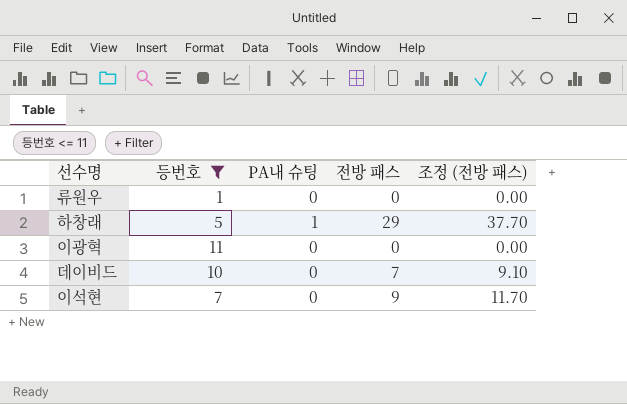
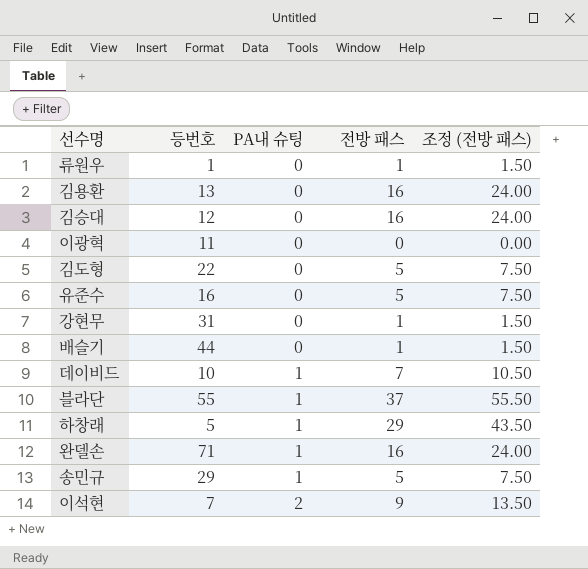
filter: 등번호 <= 11 -> none
row order: none -> PA내 슈팅 ascending
column 조정 (전방 패스) | formula: [전방 패스] * 1.3 -> [전방 패스] * 1.5
류원우 | 전방 패스: 0 -> 1
데이비드 | PA내 슈팅: 0 -> 1
이석현 | PA내 슈팅: 0 -> 2

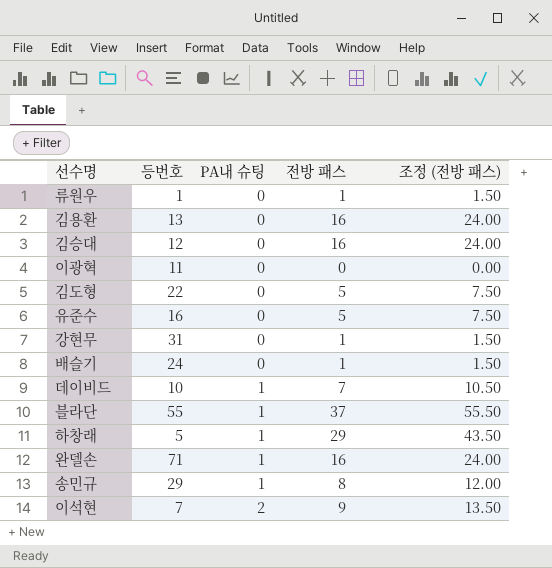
배슬기 | 등번호: 44 -> 24
송민규 | 전방 패스: 5 -> 8
송민규 | 조정 (전방 패스): 7.50 -> 12.00

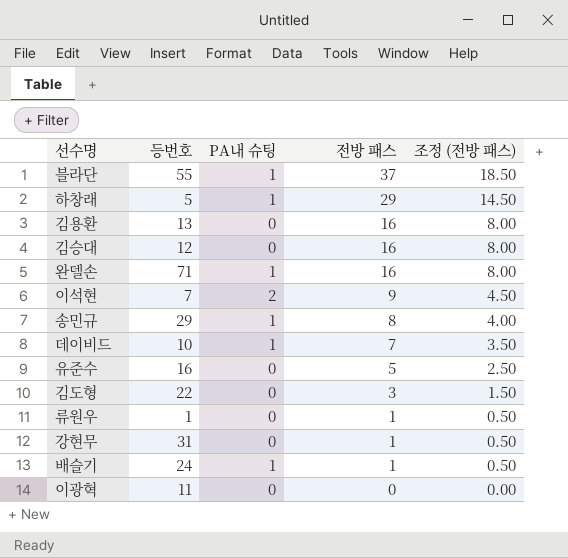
row order: PA내 슈팅 ascending -> 전방 패스 descending
column 조정 (전방 패스) | formula: [전방 패스] * 1.5 -> [전방 패스] * 0.5
김도형 | 전방 패스: 5 -> 3
배슬기 | PA내 슈팅: 0 -> 1

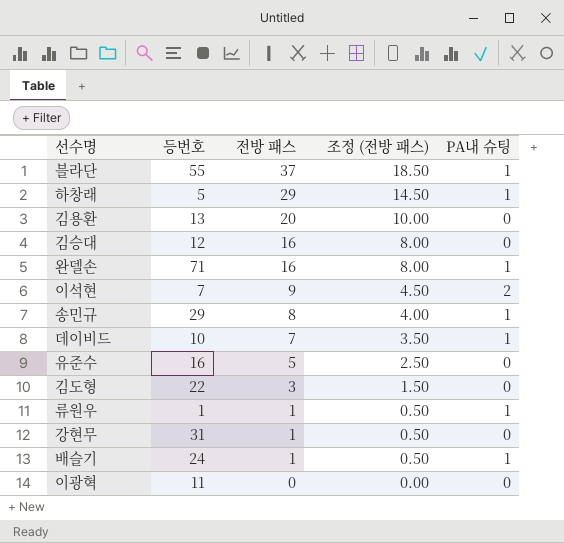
column PA내 슈팅 | position: 3 -> 5
김용환 | 전방 패스: 16 -> 20
김용환 | 조정 (전방 패스): 8.00 -> 10.00
류원우 | PA내 슈팅: 0 -> 1

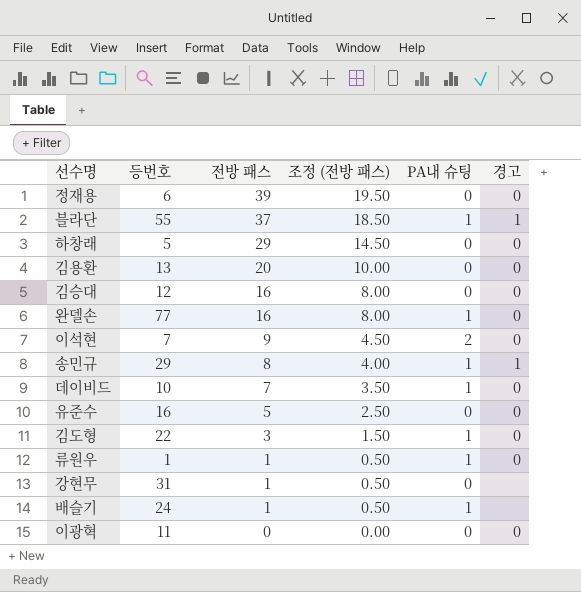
column 경고 | position: none -> 6
row 정재용: none -> 6 | 39 | 19.50 | 0 | 0
하창래 | PA내 슈팅: 1 -> 0
완델손 | 등번호: 71 -> 77
김도형 | PA내 슈팅: 0 -> 1

